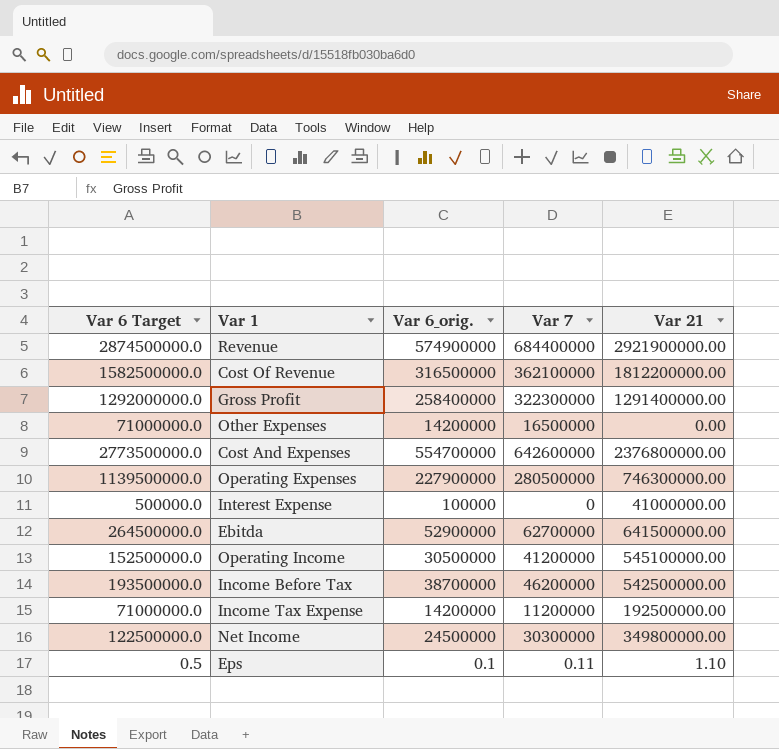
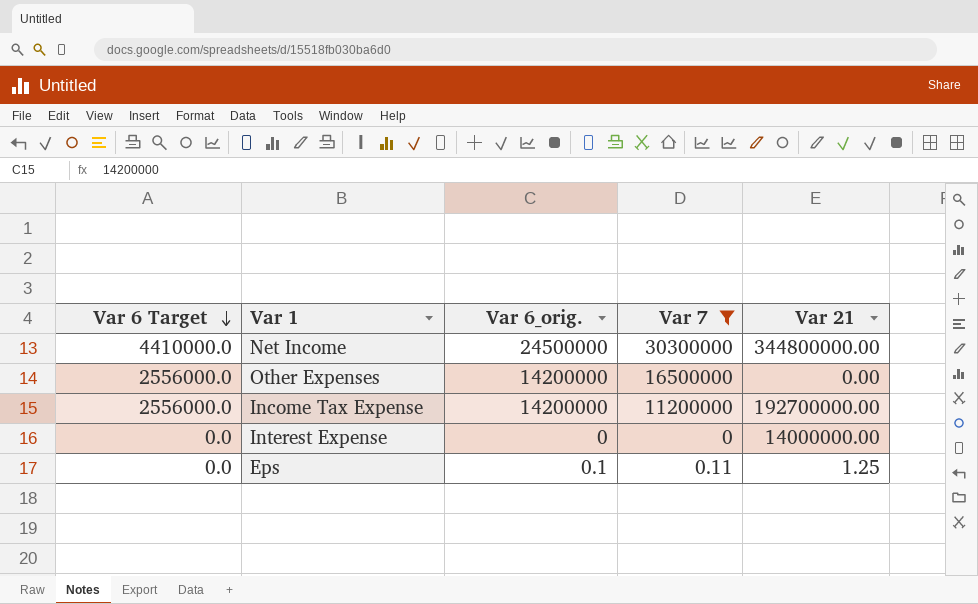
filter: none -> Var 7 <= 30300000
row order: none -> Var 6 Target descending
column Var 6 Target | formula: [Var 6_orig.] * 5 -> [Var 6_orig.] * 0.18
Net Income | Var 21: 349800000.00 -> 344800000.00
Income Tax Expense | Var 21: 192500000.00 -> 192700000.00
Interest Expense | Var 6_orig.: 100000 -> 0
Interest Expense | Var 21: 41000000.00 -> 14000000.00
Eps | Var 21: 1.10 -> 1.25

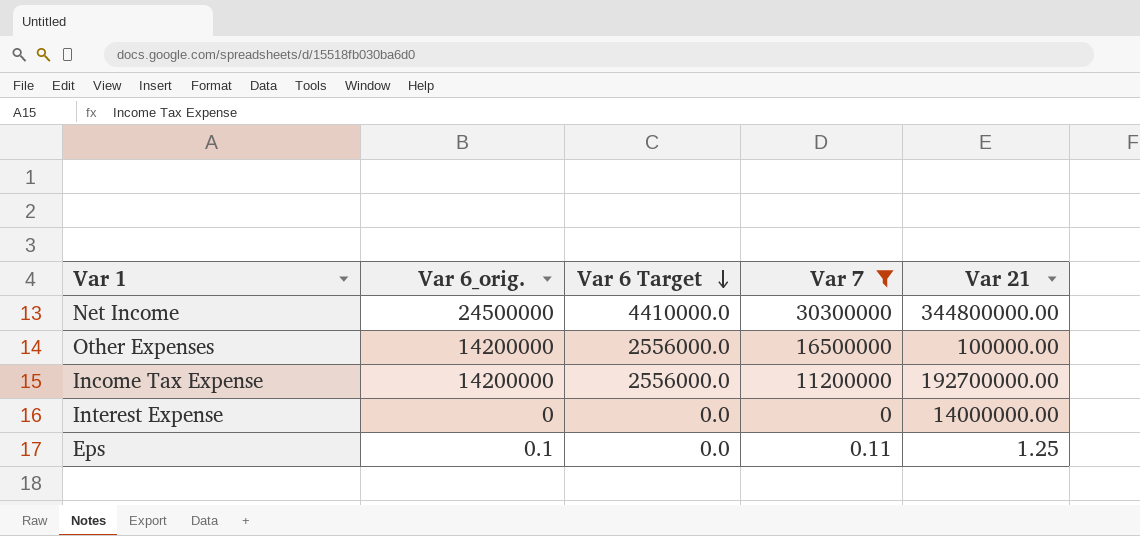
column Var 6 Target | position: 1 -> 3
Other Expenses | Var 21: 0.00 -> 100000.00

